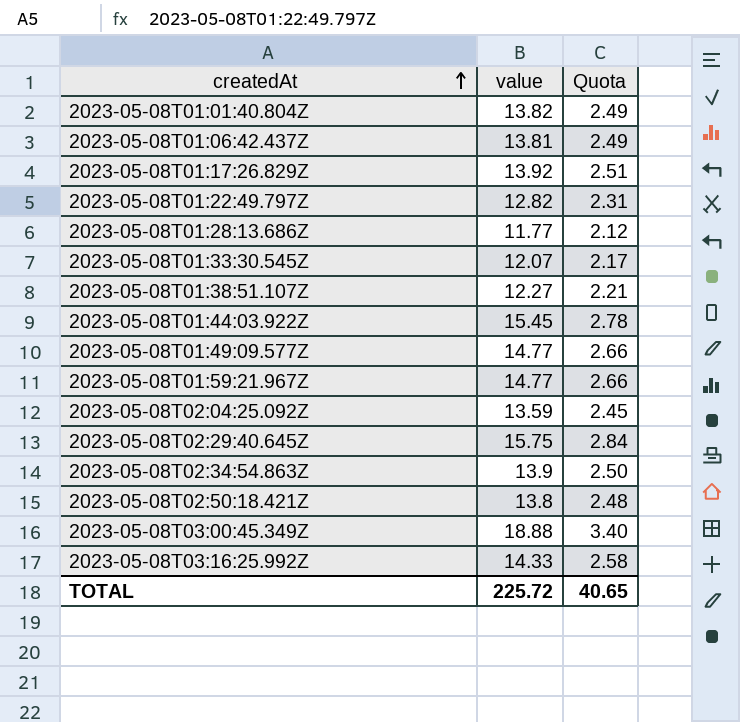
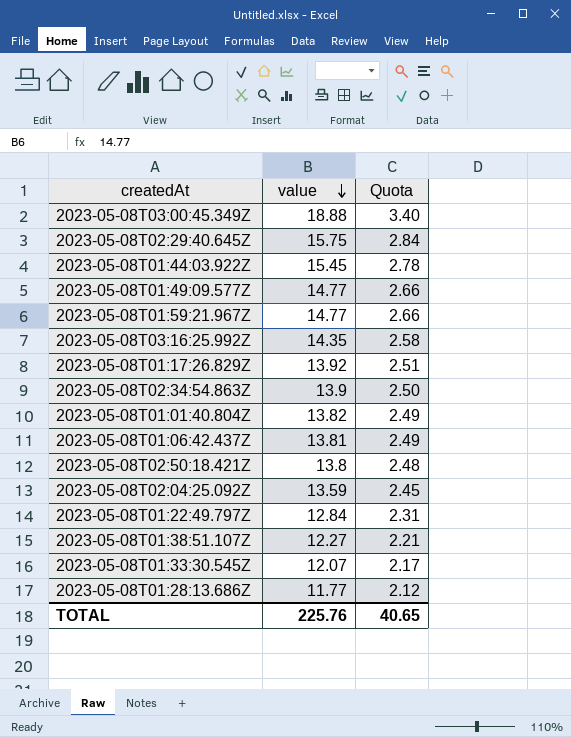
row order: createdAt ascending -> value descending
2023-05-08T03:16:25.992Z | value: 14.33 -> 14.35
2023-05-08T01:22:49.797Z | value: 12.82 -> 12.84
TOTAL | value: 225.72 -> 225.76

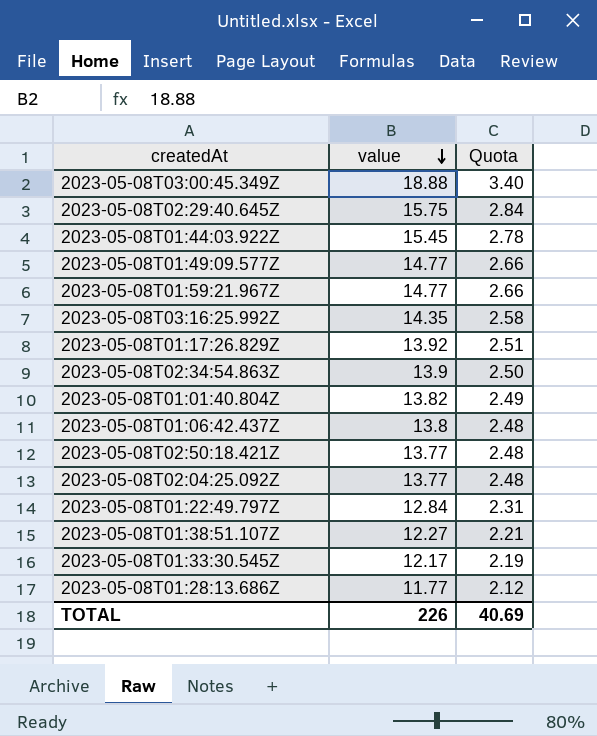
2023-05-08T01:06:42.437Z | value: 13.81 -> 13.8
2023-05-08T01:06:42.437Z | Quota: 2.49 -> 2.48
2023-05-08T02:50:18.421Z | value: 13.8 -> 13.77
2023-05-08T02:04:25.092Z | value: 13.59 -> 13.77
2023-05-08T02:04:25.092Z | Quota: 2.45 -> 2.48
2023-05-08T01:33:30.545Z | value: 12.07 -> 12.17
2023-05-08T01:33:30.545Z | Quota: 2.17 -> 2.19
TOTAL | value: 225.76 -> 226
TOTAL | Quota: 40.65 -> 40.69

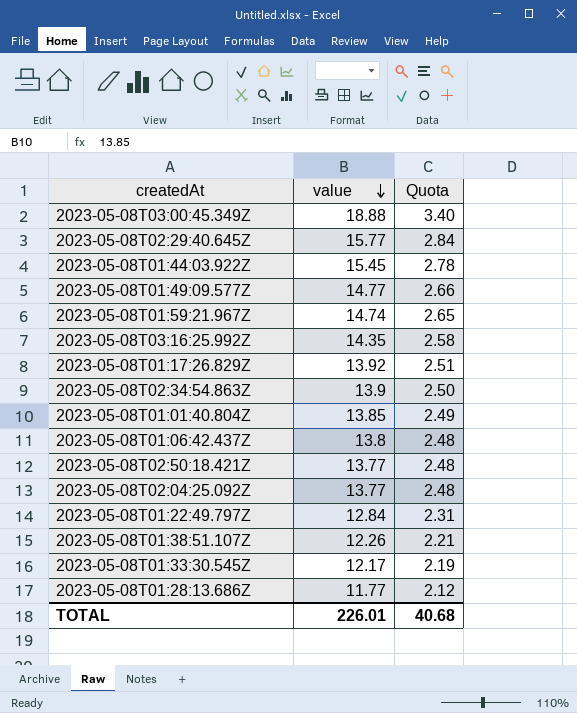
2023-05-08T02:29:40.645Z | value: 15.75 -> 15.77
2023-05-08T01:59:21.967Z | value: 14.77 -> 14.74
2023-05-08T01:59:21.967Z | Quota: 2.66 -> 2.65
2023-05-08T01:01:40.804Z | value: 13.82 -> 13.85
2023-05-08T01:38:51.107Z | value: 12.27 -> 12.26
TOTAL | value: 226 -> 226.01
TOTAL | Quota: 40.69 -> 40.68

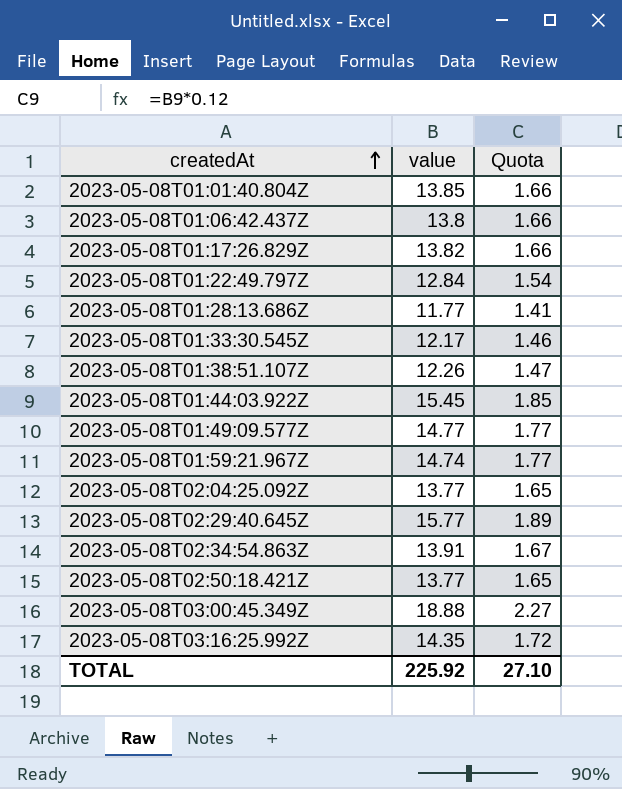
row order: value descending -> createdAt ascending
column Quota | formula: [value] * 0.18 -> [value] * 0.12
2023-05-08T01:17:26.829Z | value: 13.92 -> 13.82
2023-05-08T02:34:54.863Z | value: 13.9 -> 13.91
TOTAL | value: 226.01 -> 225.92
TOTAL | Quota: 40.68 -> 27.10

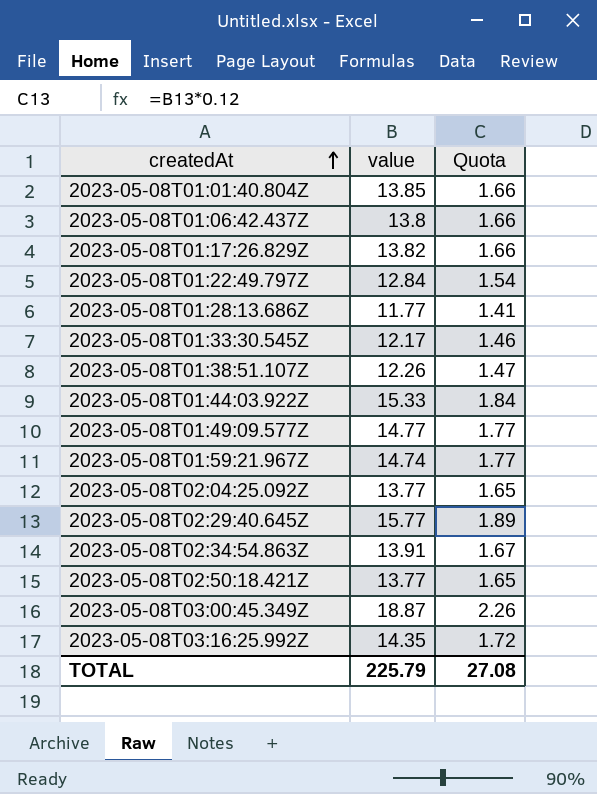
2023-05-08T01:44:03.922Z | value: 15.45 -> 15.33
2023-05-08T01:44:03.922Z | Quota: 1.85 -> 1.84
2023-05-08T03:00:45.349Z | value: 18.88 -> 18.87
2023-05-08T03:00:45.349Z | Quota: 2.27 -> 2.26
TOTAL | value: 225.92 -> 225.79
TOTAL | Quota: 27.10 -> 27.08

